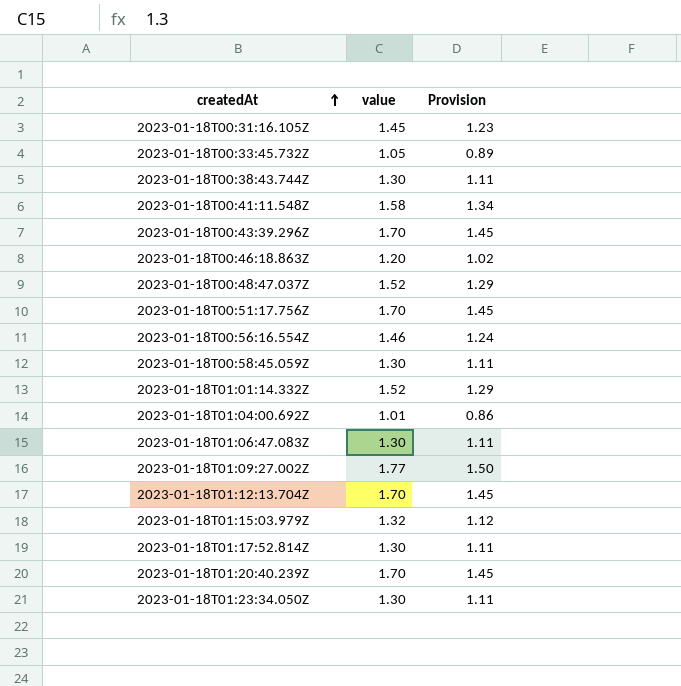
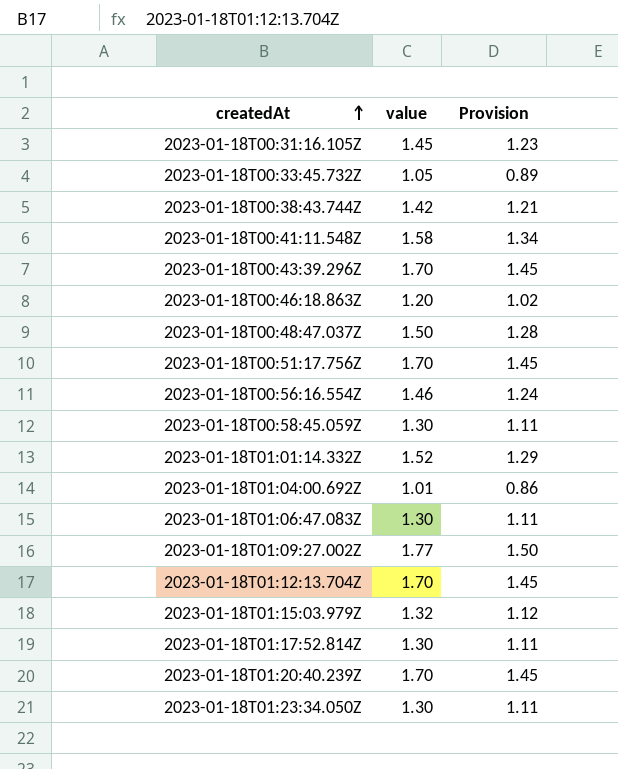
2023-01-18T00:38:43.744Z | value: 1.30 -> 1.42
2023-01-18T00:38:43.744Z | Provision: 1.11 -> 1.21
2023-01-18T00:48:47.037Z | value: 1.52 -> 1.50
2023-01-18T00:48:47.037Z | Provision: 1.29 -> 1.28

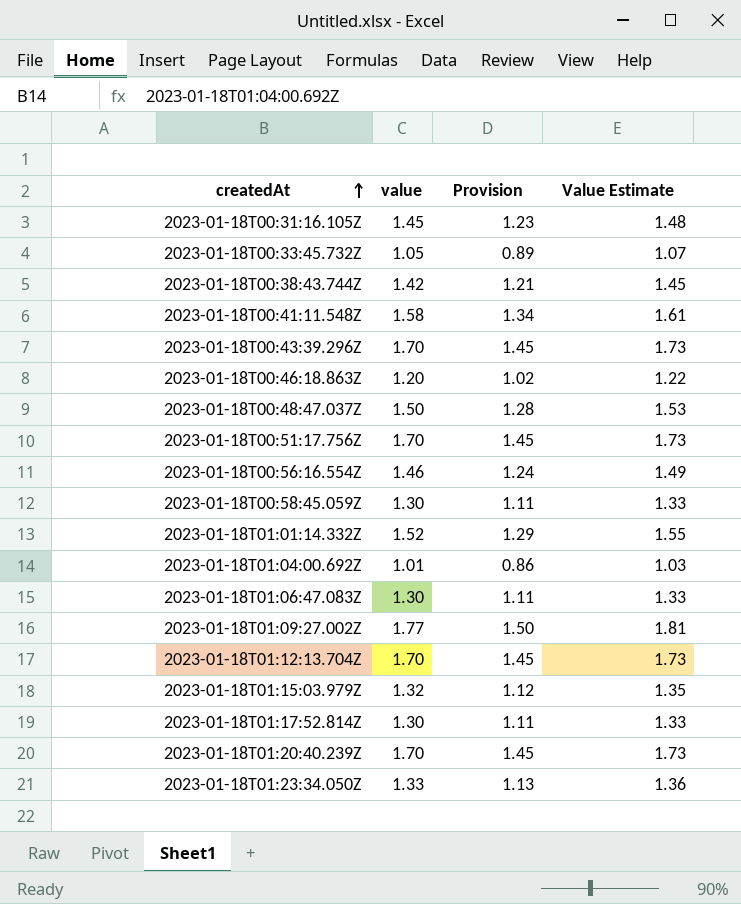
column Value Estimate | formula: none -> [value] * 1.02
2023-01-18T01:23:34.050Z | value: 1.30 -> 1.33
2023-01-18T01:23:34.050Z | Provision: 1.11 -> 1.13

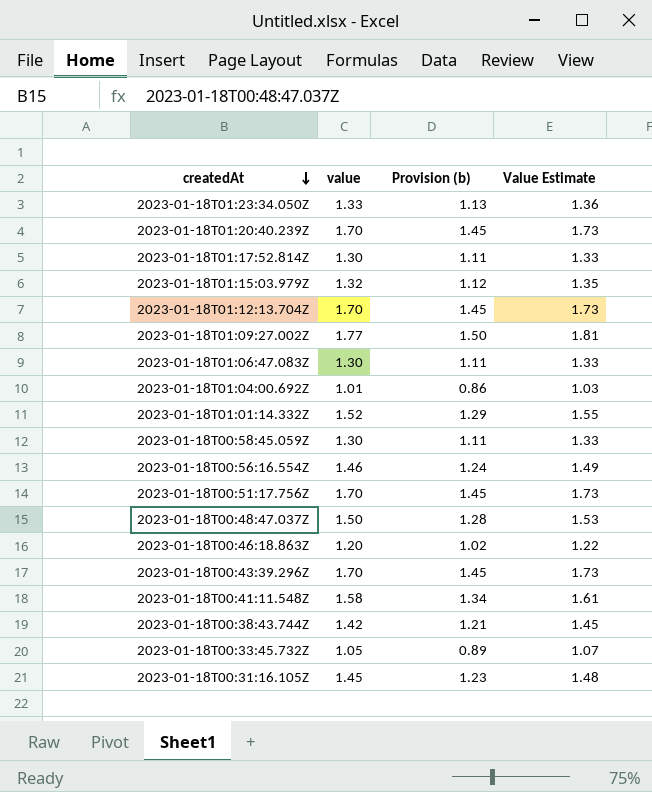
row order: createdAt ascending -> createdAt descending
column name: Provision -> Provision (b)

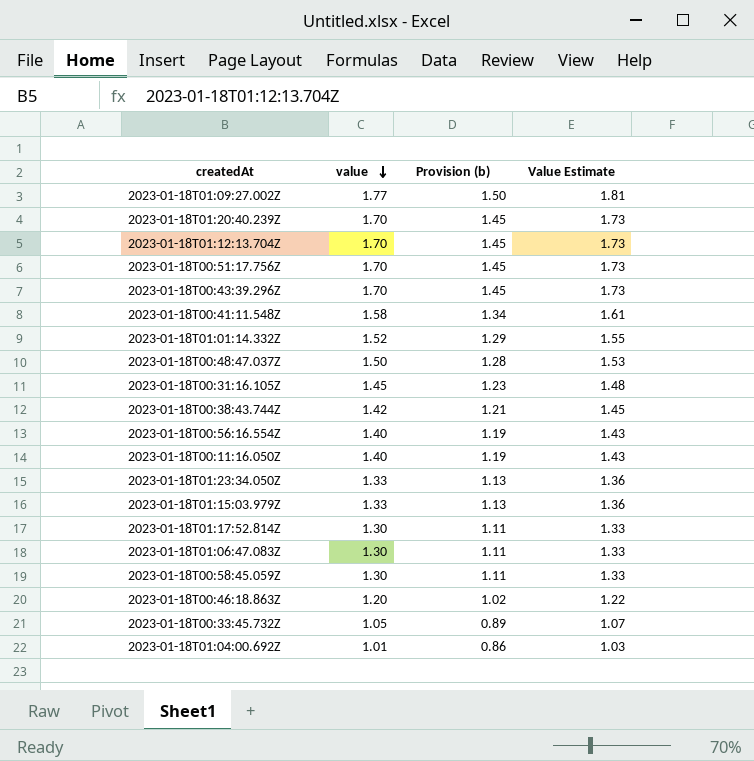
row order: createdAt descending -> value descending
2023-01-18T00:56:16.554Z | value: 1.46 -> 1.40
2023-01-18T00:56:16.554Z | Provision (b): 1.24 -> 1.19
2023-01-18T00:56:16.554Z | Value Estimate: 1.49 -> 1.43
row 2023-01-18T00:11:16.050Z: none -> 1.40 | 1.19 | 1.43
2023-01-18T01:15:03.979Z | value: 1.32 -> 1.33
2023-01-18T01:15:03.979Z | Provision (b): 1.12 -> 1.13
2023-01-18T01:15:03.979Z | Value Estimate: 1.35 -> 1.36

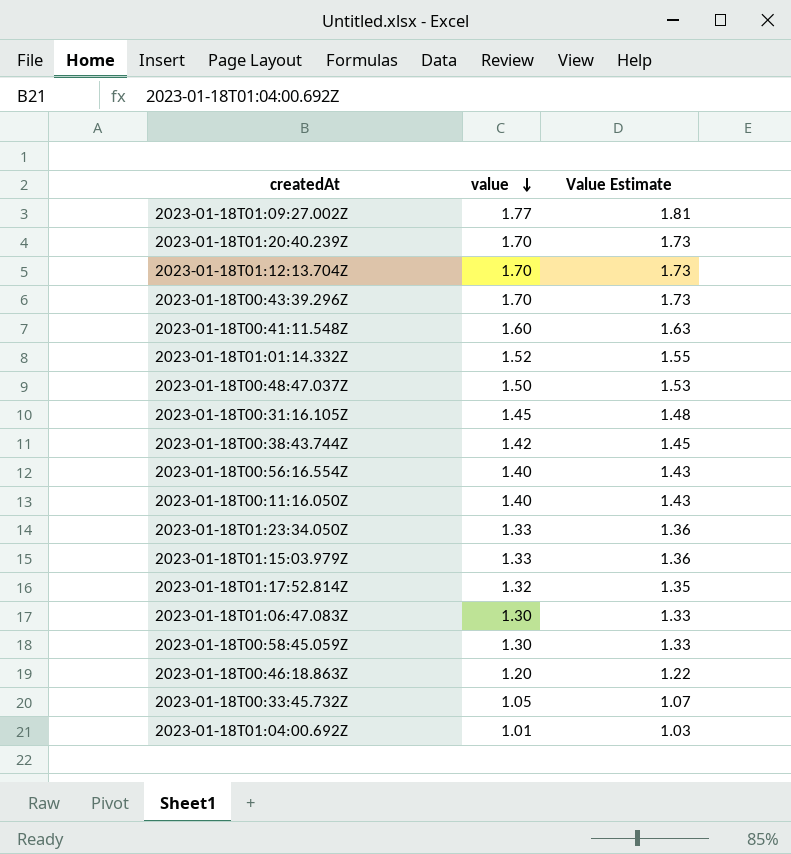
column Provision (b) | formula: [value] * 0.85 -> none
row 2023-01-18T00:51:17.756Z: 1.70 | 1.45 | 1.73 -> none
2023-01-18T00:41:11.548Z | value: 1.58 -> 1.60
2023-01-18T00:41:11.548Z | Value Estimate: 1.61 -> 1.63
2023-01-18T01:17:52.814Z | value: 1.30 -> 1.32
2023-01-18T01:17:52.814Z | Value Estimate: 1.33 -> 1.35

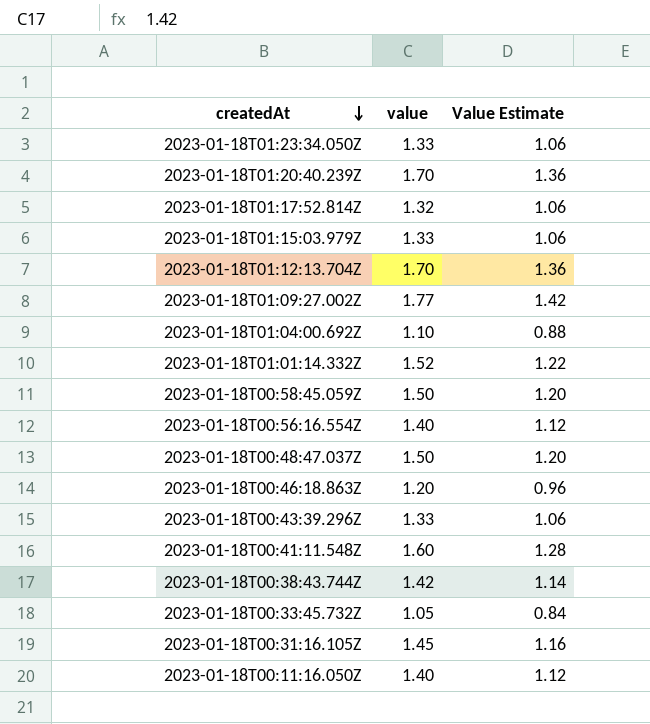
row order: value descending -> createdAt descending
column Value Estimate | formula: [value] * 1.02 -> [value] * 0.8
row 2023-01-18T01:06:47.083Z: 1.30 | 1.33 -> none
2023-01-18T01:04:00.692Z | value: 1.01 -> 1.10
2023-01-18T00:58:45.059Z | value: 1.30 -> 1.50
2023-01-18T00:43:39.296Z | value: 1.70 -> 1.33

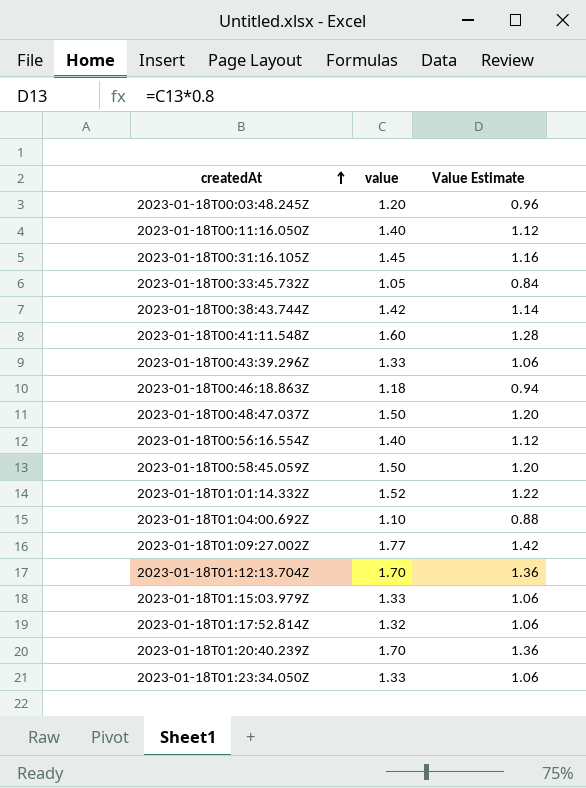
row order: createdAt descending -> createdAt ascending
row 2023-01-18T00:03:48.245Z: none -> 1.20 | 0.96
2023-01-18T00:46:18.863Z | value: 1.20 -> 1.18
2023-01-18T00:46:18.863Z | Value Estimate: 0.96 -> 0.94

